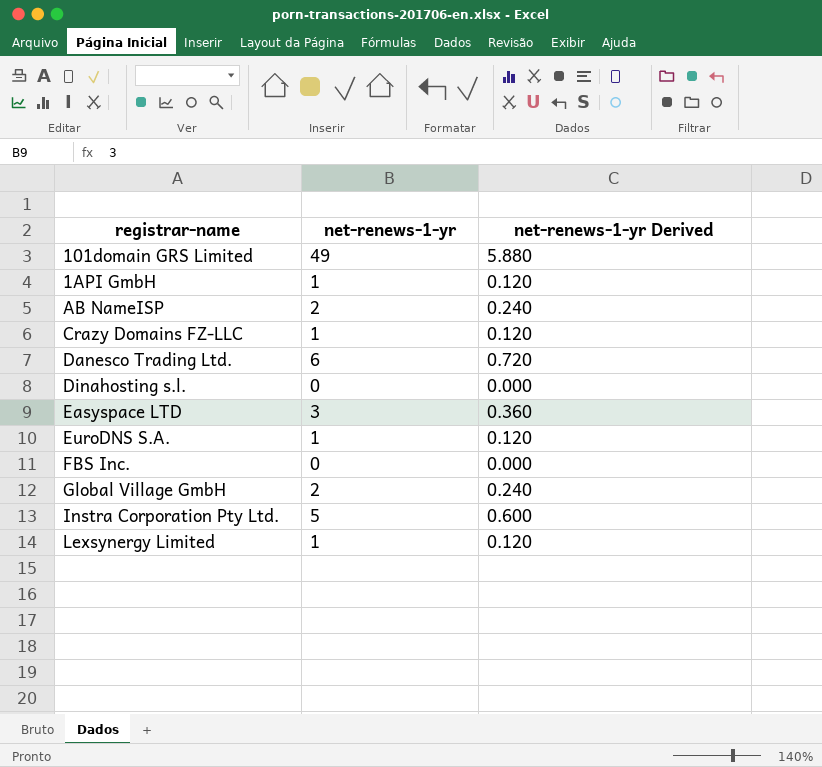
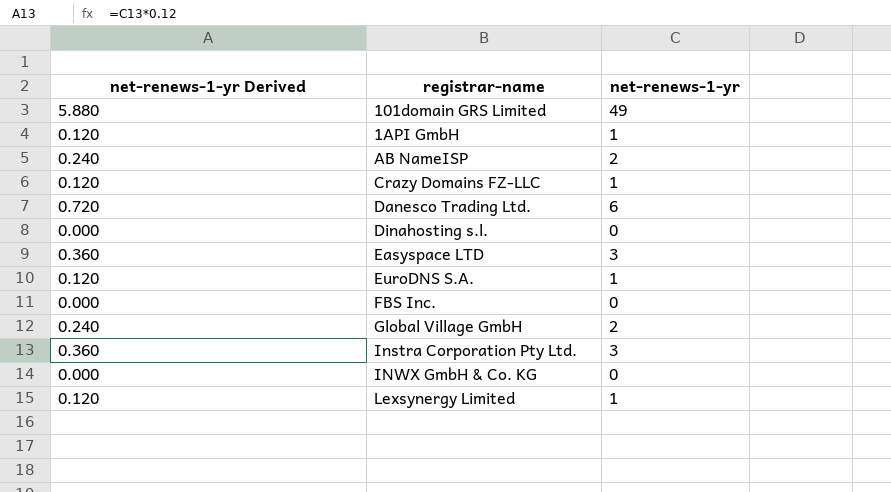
column net-renews-1-yr Derived | position: 3 -> 1
Instra Corporation Pty Ltd. | net-renews-1-yr Derived: 0.600 -> 0.360
Instra Corporation Pty Ltd. | net-renews-1-yr: 5 -> 3
row INWX GmbH & Co. KG: none -> 0.000 | 0

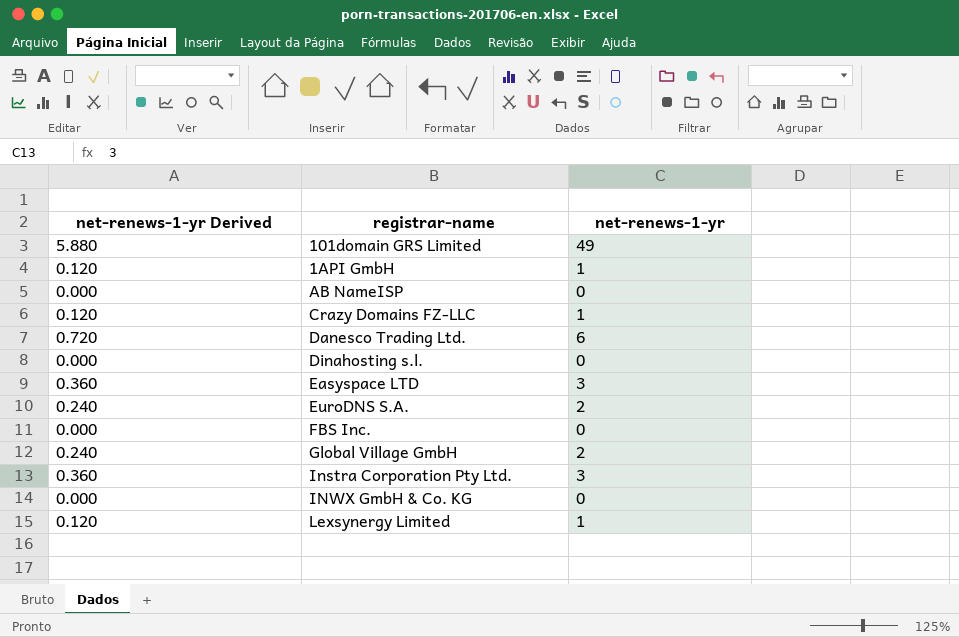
AB NameISP | net-renews-1-yr Derived: 0.240 -> 0.000
AB NameISP | net-renews-1-yr: 2 -> 0
EuroDNS S.A. | net-renews-1-yr Derived: 0.120 -> 0.240
EuroDNS S.A. | net-renews-1-yr: 1 -> 2

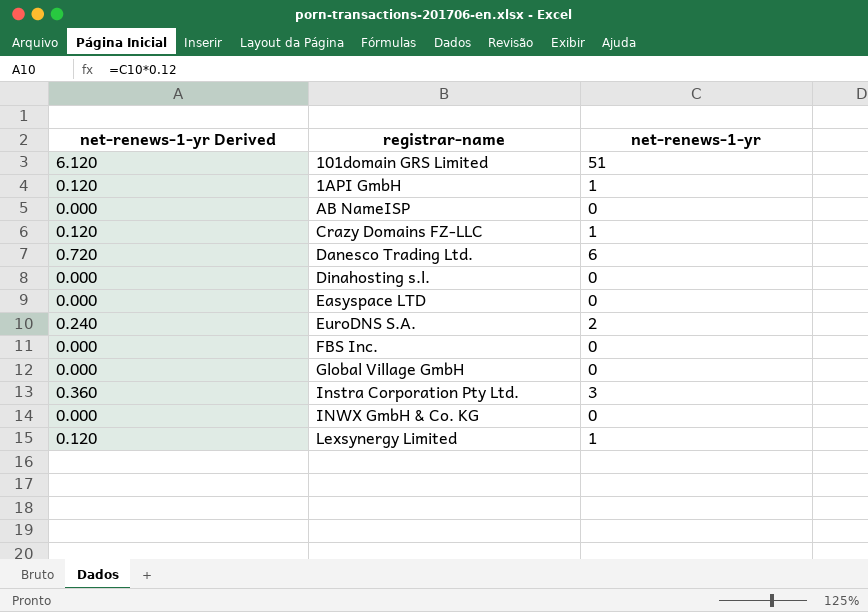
101domain GRS Limited | net-renews-1-yr Derived: 5.880 -> 6.120
101domain GRS Limited | net-renews-1-yr: 49 -> 51
Easyspace LTD | net-renews-1-yr Derived: 0.360 -> 0.000
Easyspace LTD | net-renews-1-yr: 3 -> 0
Global Village GmbH | net-renews-1-yr Derived: 0.240 -> 0.000
Global Village GmbH | net-renews-1-yr: 2 -> 0

